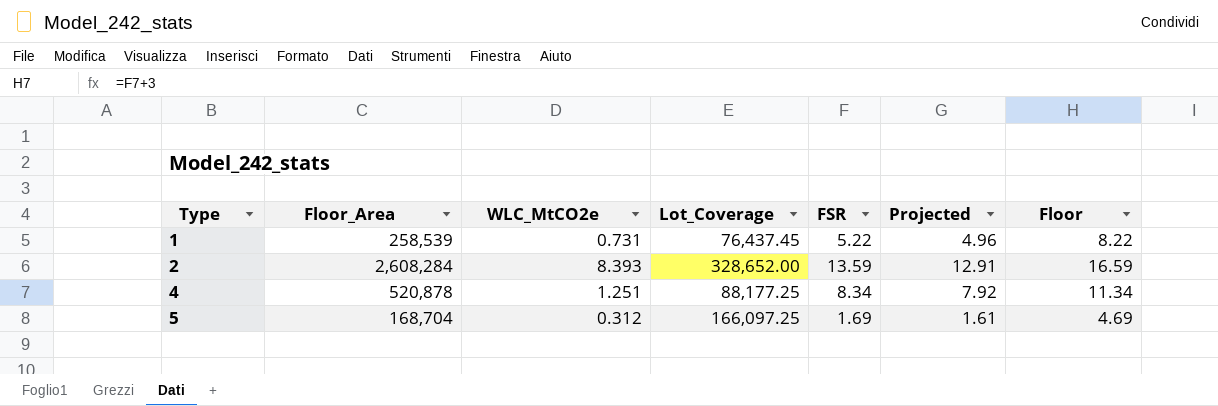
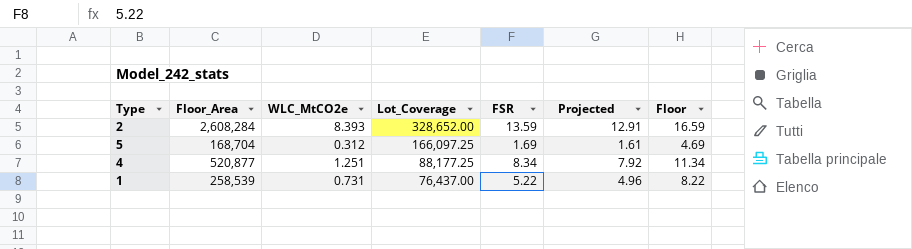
row order: Type ascending -> Lot_Coverage descending
4 | Floor_Area: 520,878 -> 520,877
1 | Lot_Coverage: 76,437.45 -> 76,437.00

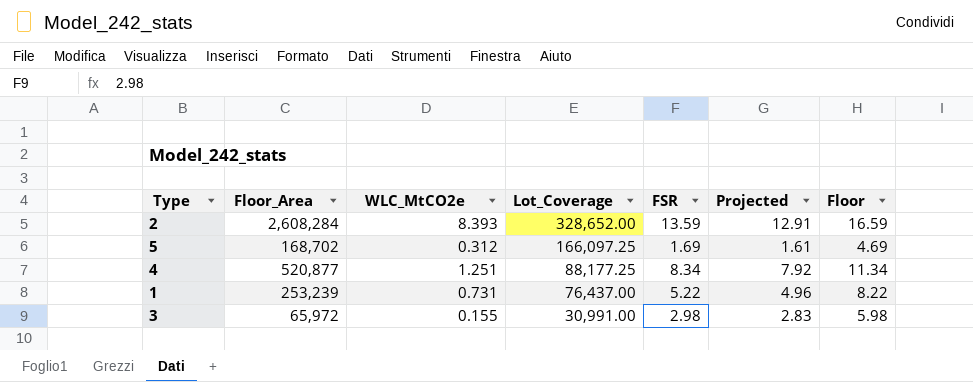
5 | Floor_Area: 168,704 -> 168,702
1 | Floor_Area: 258,539 -> 253,239
row 3: none -> 65,972 | 0.155 | 30,991.00 | 2.98 | 2.83 | 5.98

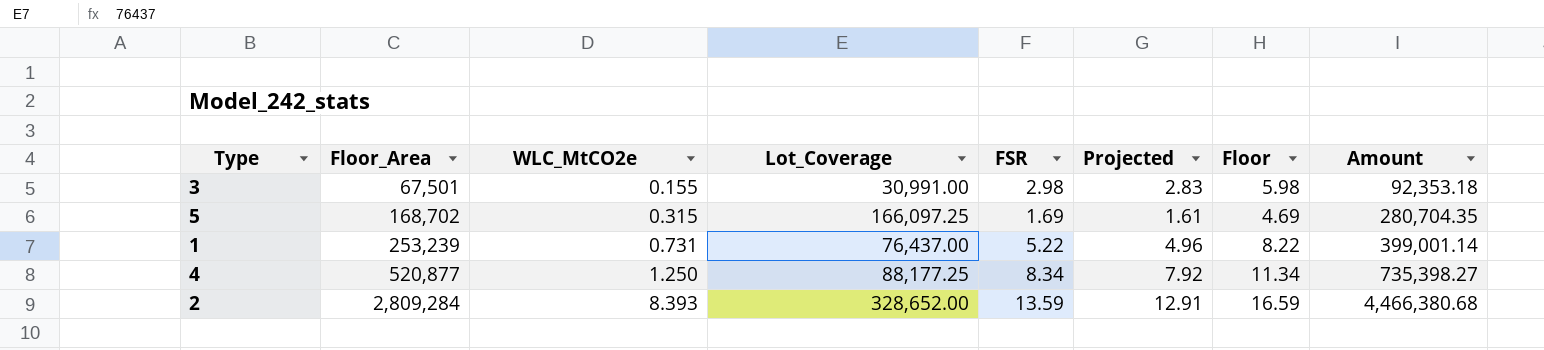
row order: Lot_Coverage descending -> Floor_Area ascending
column Amount | formula: none -> [Lot_Coverage] * [FSR]
3 | Floor_Area: 65,972 -> 67,501
5 | WLC_MtCO2e: 0.312 -> 0.315
4 | WLC_MtCO2e: 1.251 -> 1.250
2 | Floor_Area: 2,608,284 -> 2,809,284

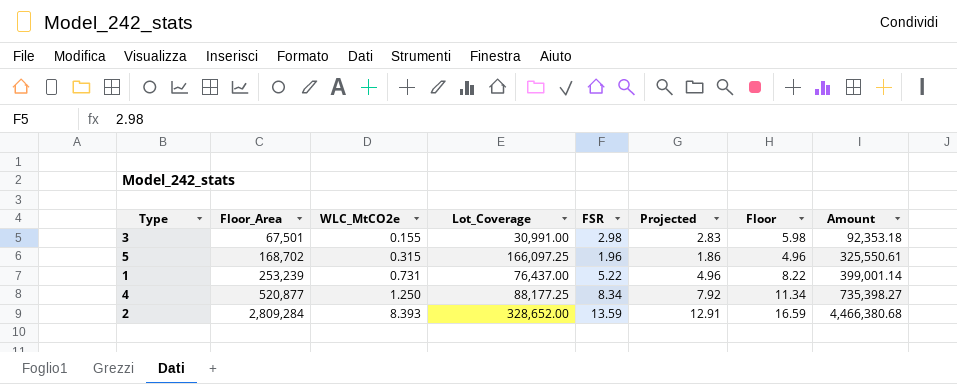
5 | FSR: 1.69 -> 1.96
5 | Projected: 1.61 -> 1.86
5 | Floor: 4.69 -> 4.96
5 | Amount: 280,704.35 -> 325,550.61

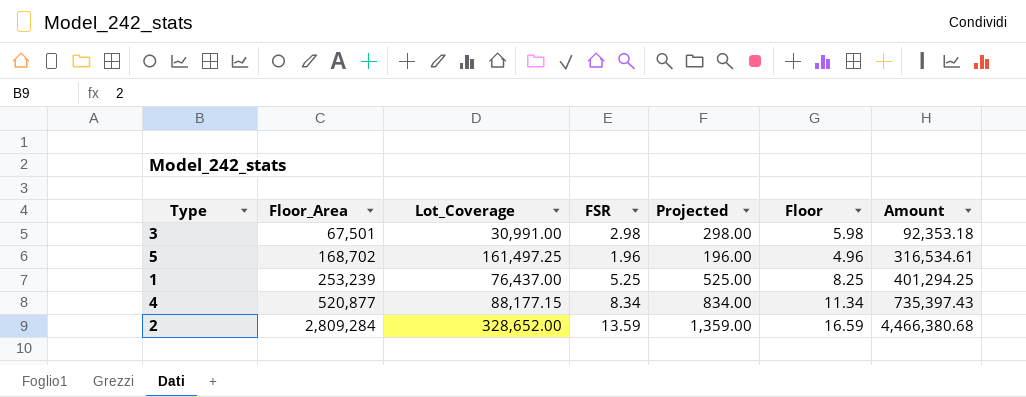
column WLC_MtCO2e | position: 3 -> none
column Projected | formula: [FSR] * 0.95 -> [FSR] * 100
5 | Lot_Coverage: 166,097.25 -> 161,497.25
5 | Amount: 325,550.61 -> 316,534.61
1 | FSR: 5.22 -> 5.25
1 | Floor: 8.22 -> 8.25
1 | Amount: 399,001.14 -> 401,294.25
4 | Lot_Coverage: 88,177.25 -> 88,177.15
4 | Amount: 735,398.27 -> 735,397.43

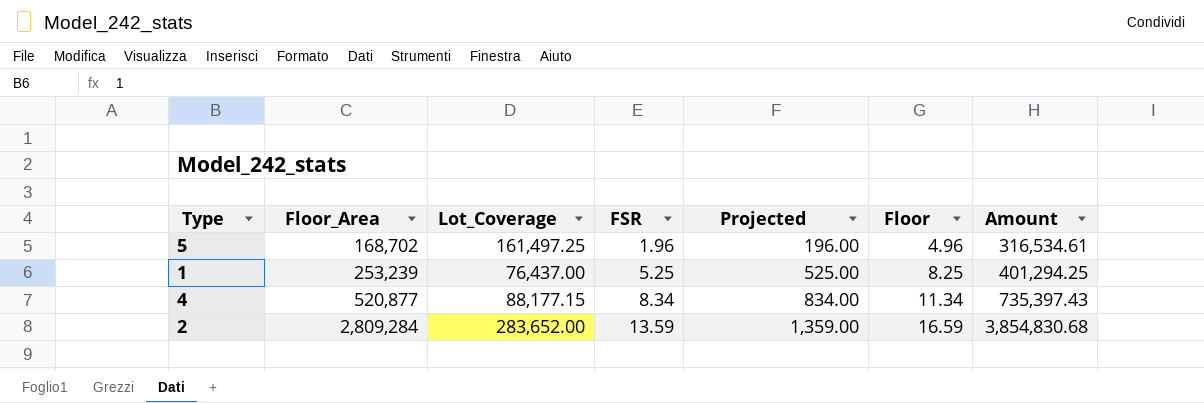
row 3: 67,501 | 30,991.00 | 2.98 | 298.00 | 5.98 | 92,353.18 -> none
2 | Lot_Coverage: 328,652.00 -> 283,652.00
2 | Amount: 4,466,380.68 -> 3,854,830.68

